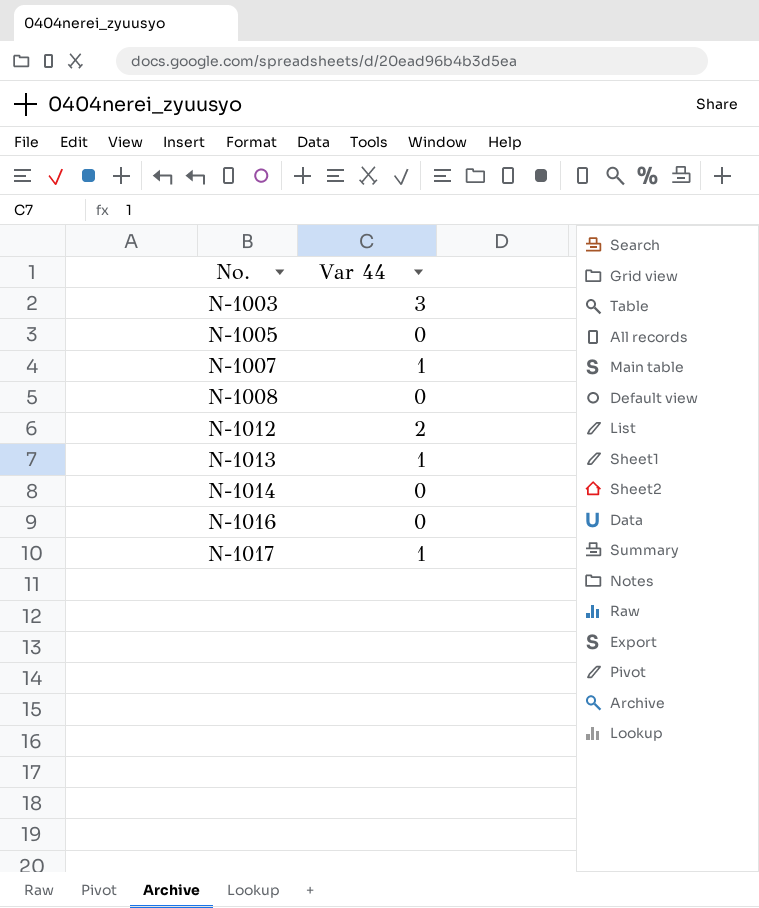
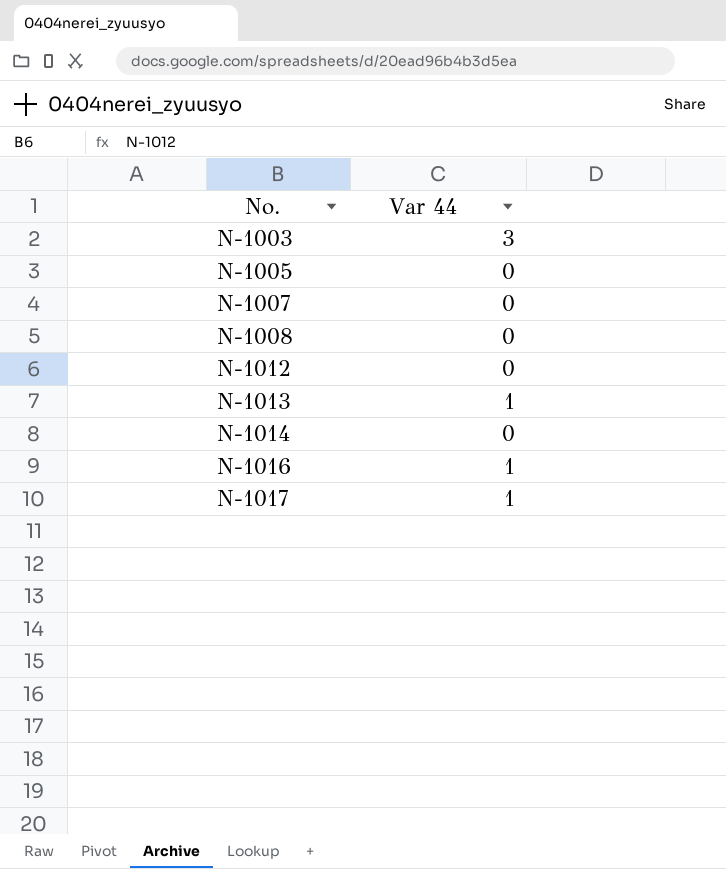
N-1007 | Var 44: 1 -> 0
N-1012 | Var 44: 2 -> 0
N-1016 | Var 44: 0 -> 1

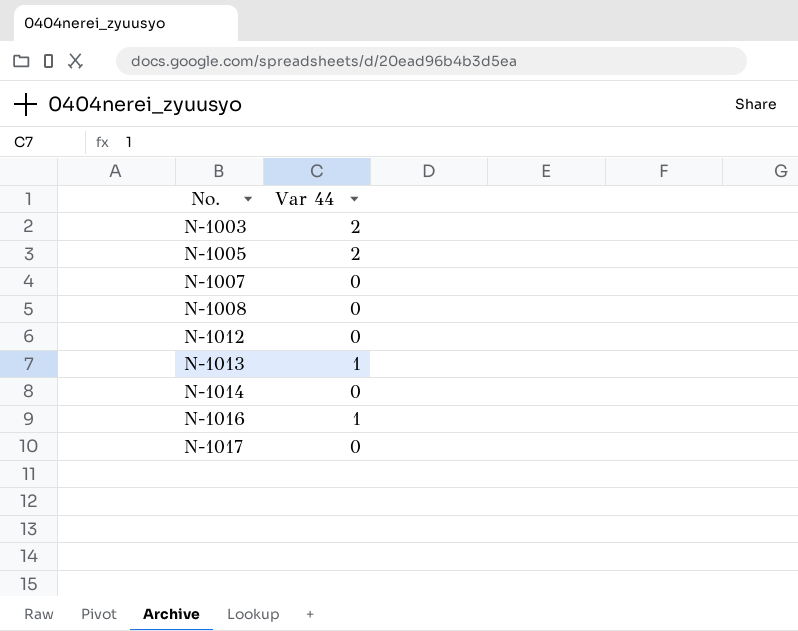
N-1003 | Var 44: 3 -> 2
N-1005 | Var 44: 0 -> 2
N-1017 | Var 44: 1 -> 0

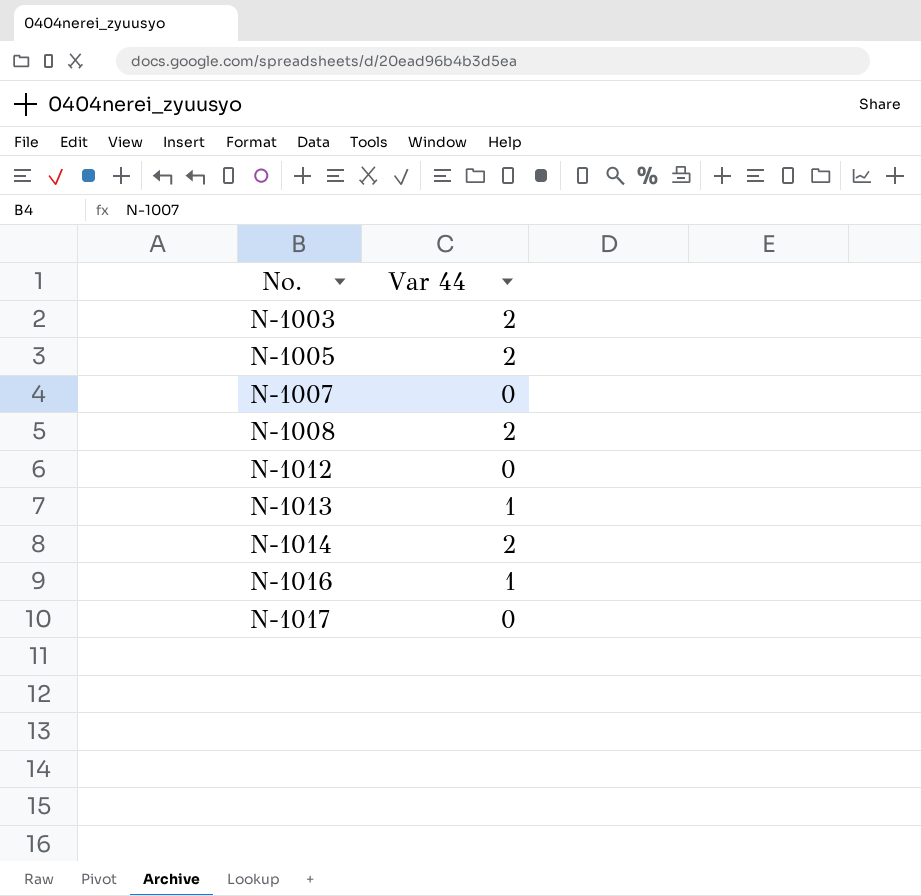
N-1008 | Var 44: 0 -> 2
N-1014 | Var 44: 0 -> 2

